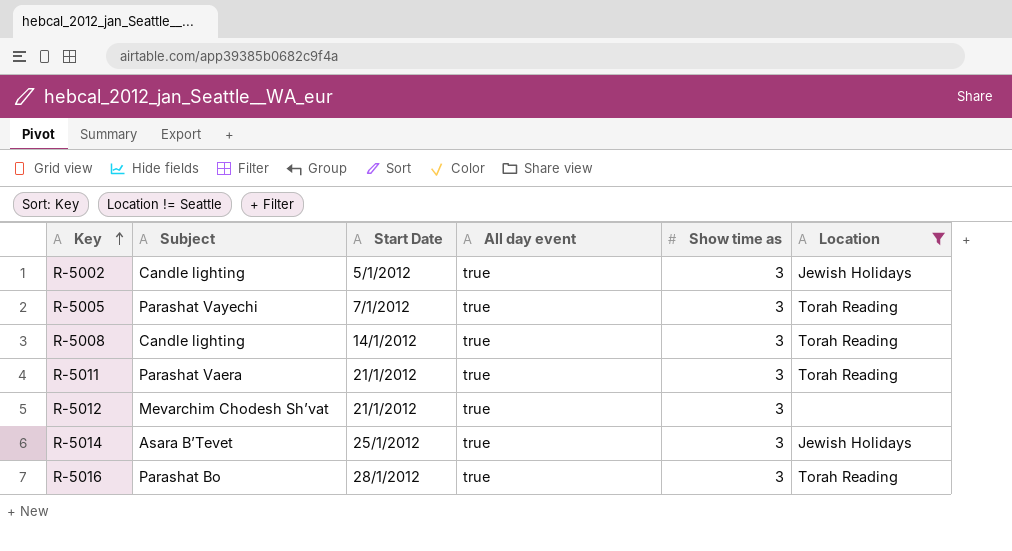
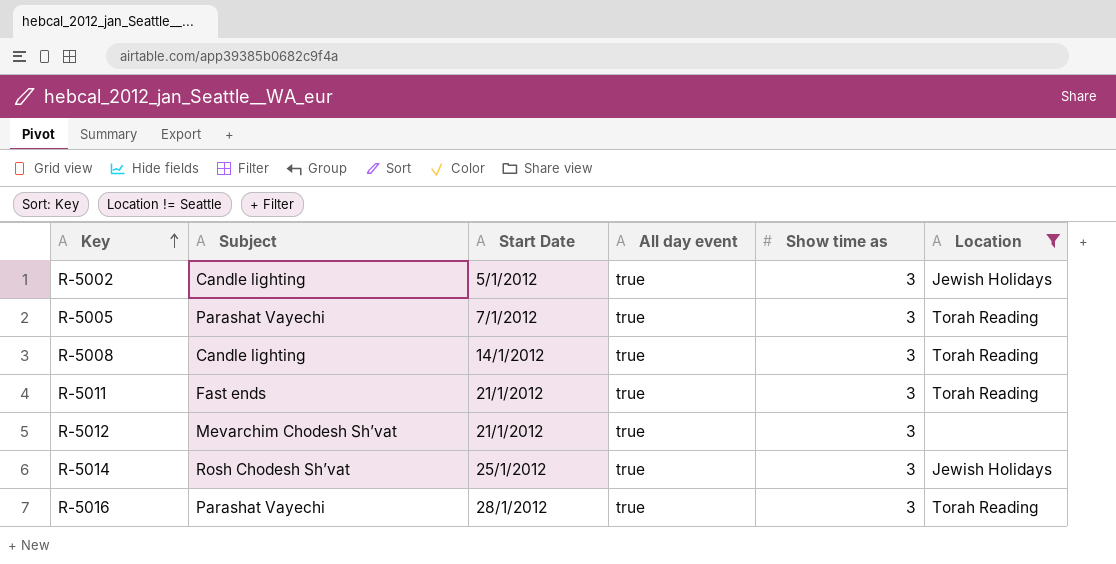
R-5011 | Subject: Parashat Vaera -> Fast ends
R-5014 | Subject: Asara B’Tevet -> Rosh Chodesh Sh’vat
R-5016 | Subject: Parashat Bo -> Parashat Vayechi

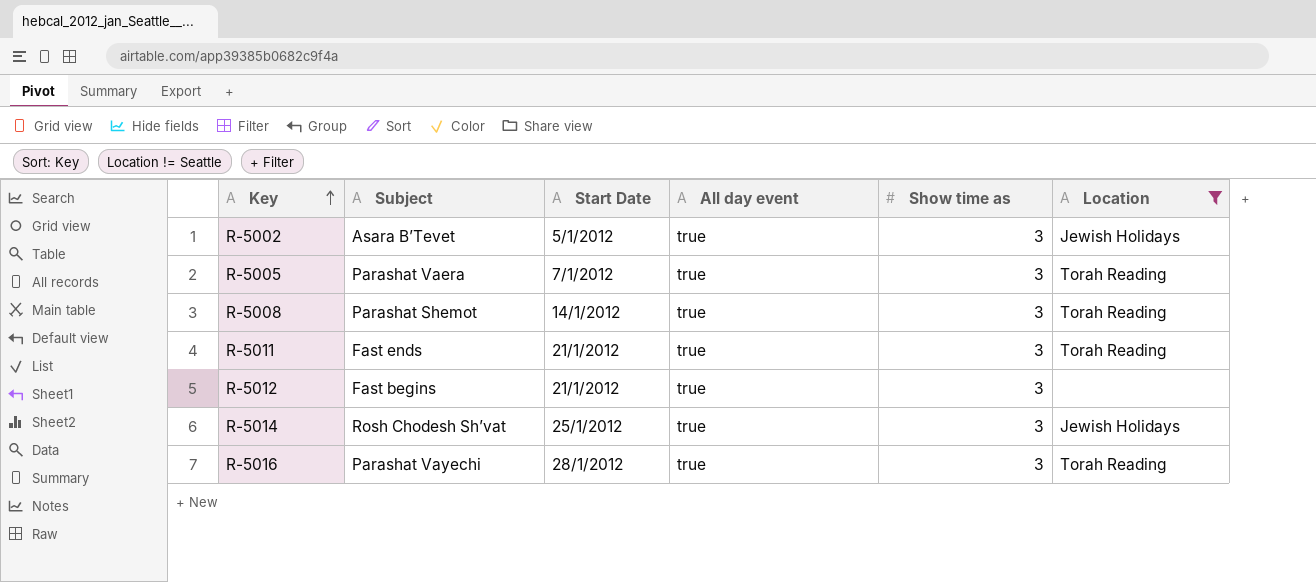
R-5002 | Subject: Candle lighting -> Asara B’Tevet
R-5005 | Subject: Parashat Vayechi -> Parashat Vaera
R-5008 | Subject: Candle lighting -> Parashat Shemot
R-5012 | Subject: Mevarchim Chodesh Sh’vat -> Fast begins

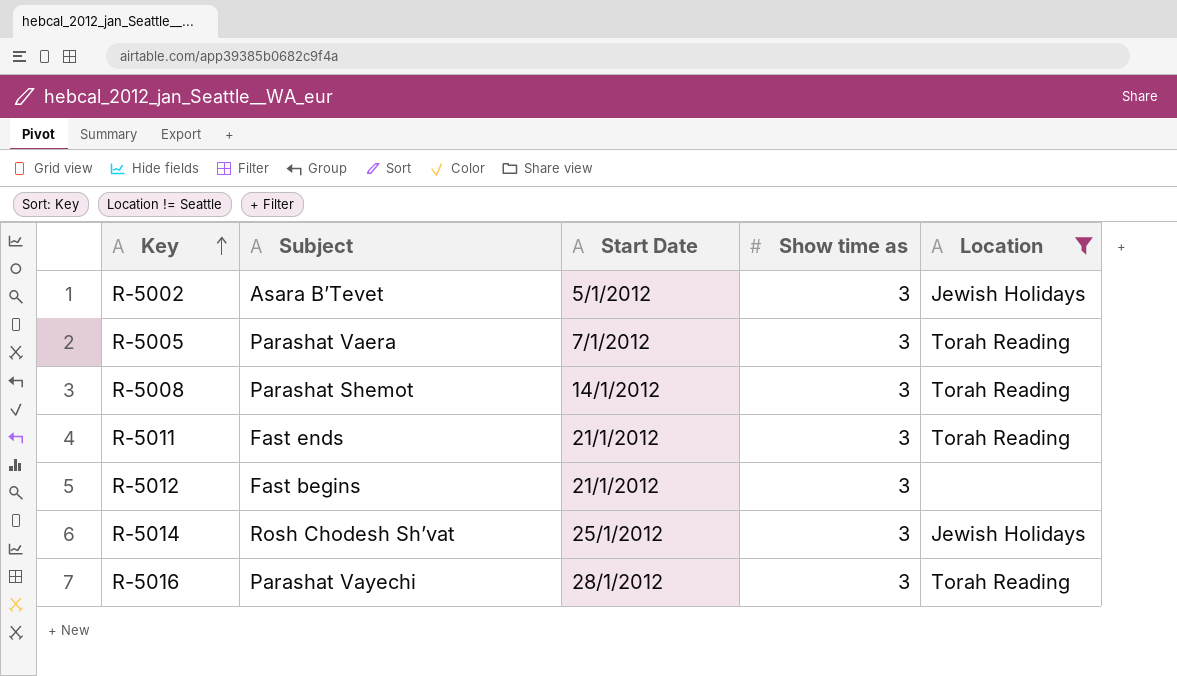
column All day event | position: 4 -> none

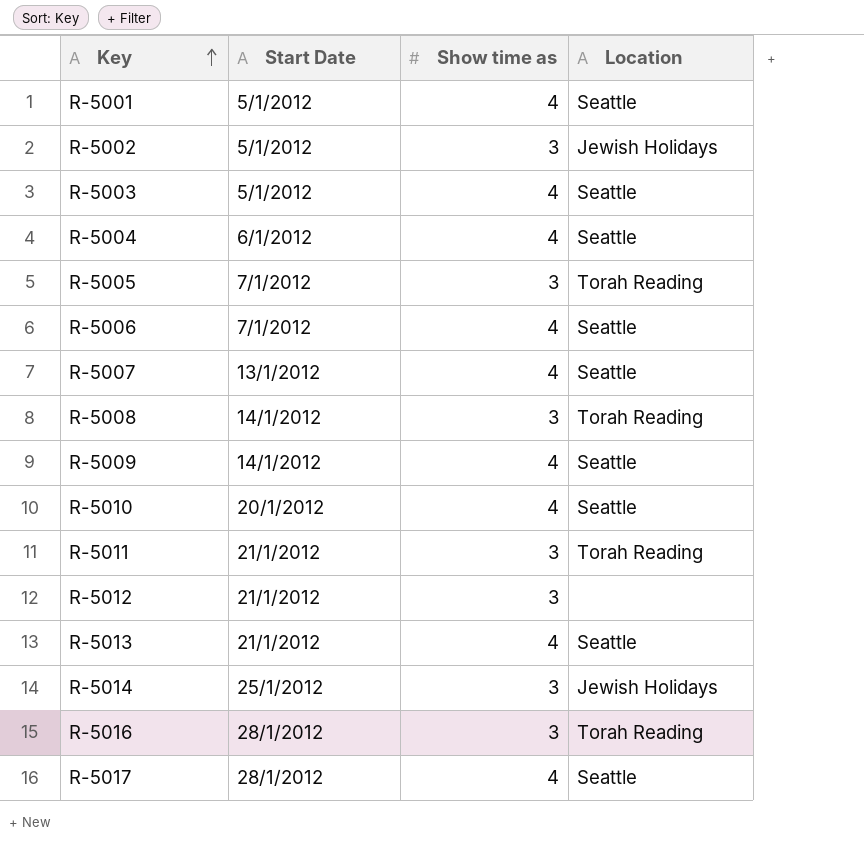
filter: Location != Seattle -> none
column Subject | position: 2 -> none

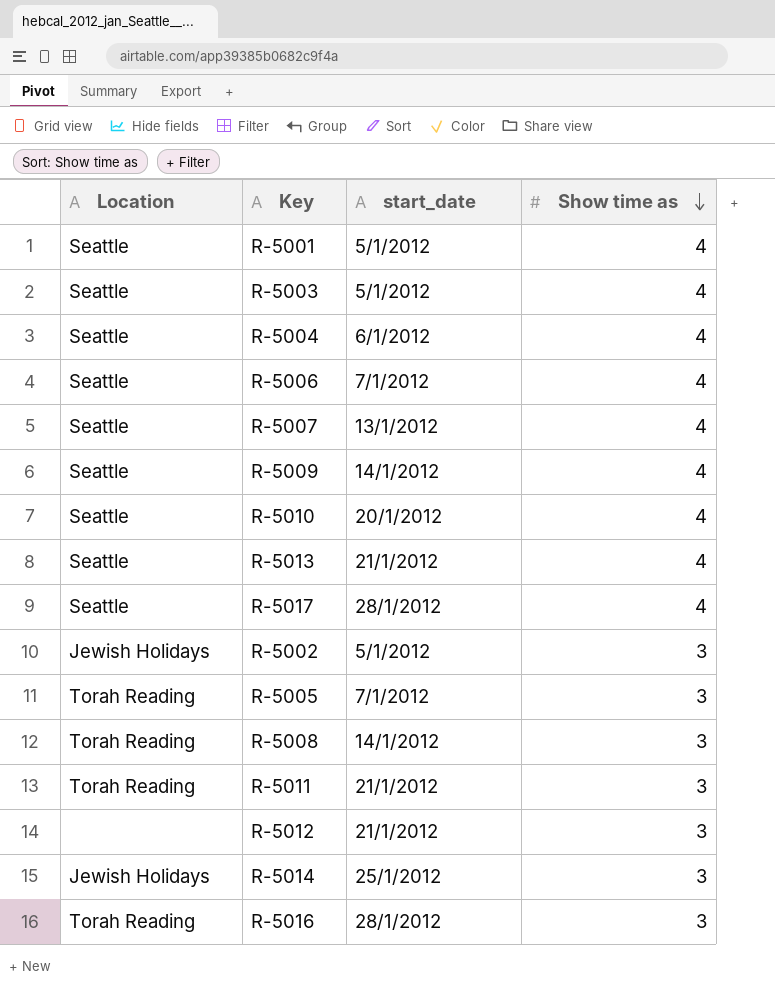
row order: Key ascending -> Show time as descending
column Location | position: 4 -> 1
column name: Start Date -> start_date

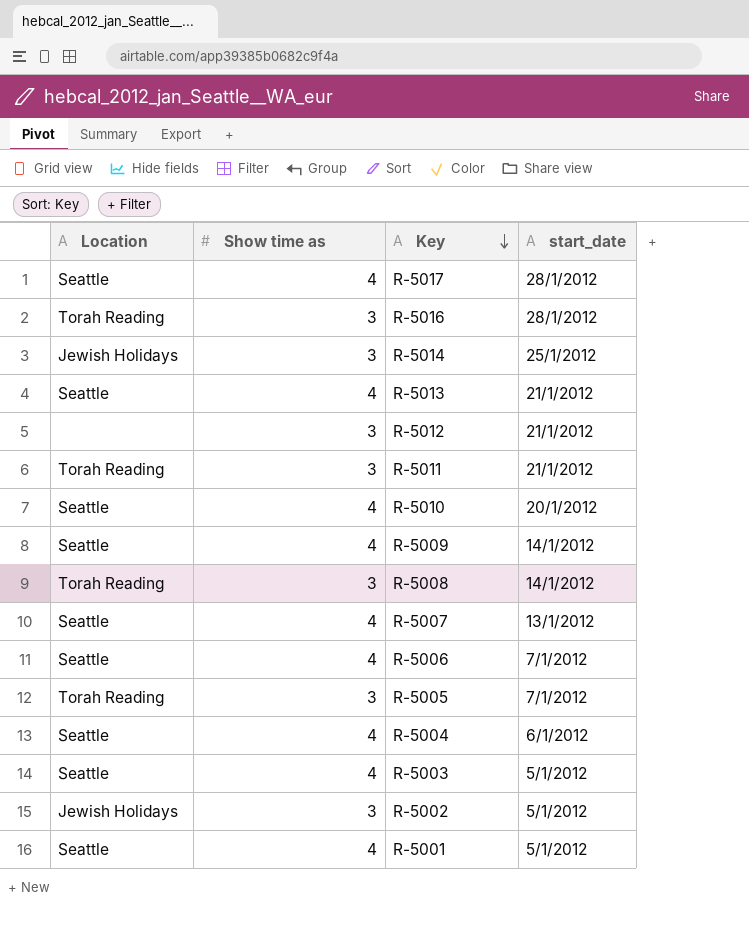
row order: Show time as descending -> Key descending
column Show time as | position: 4 -> 2

